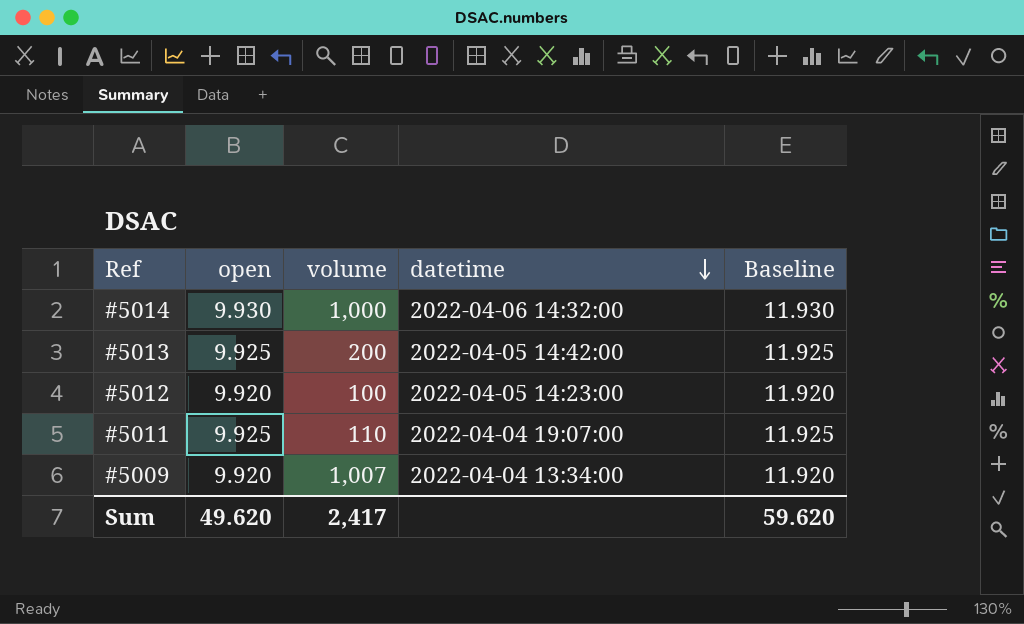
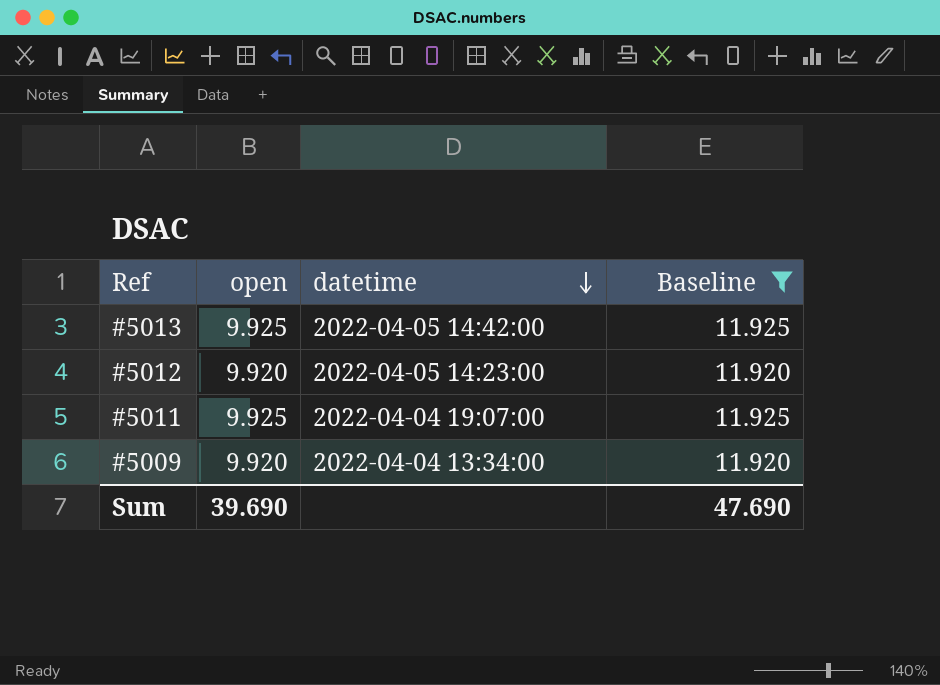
filter: none -> Baseline != 11.930
column volume | position: 3 -> none
Sum | open: 49.620 -> 39.690
Sum | Baseline: 59.620 -> 47.690

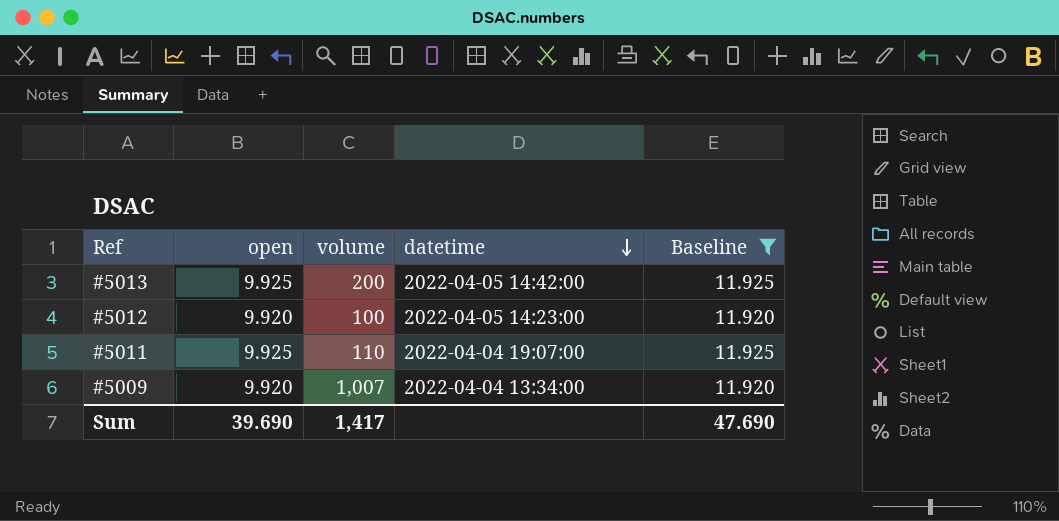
column volume | position: none -> 3

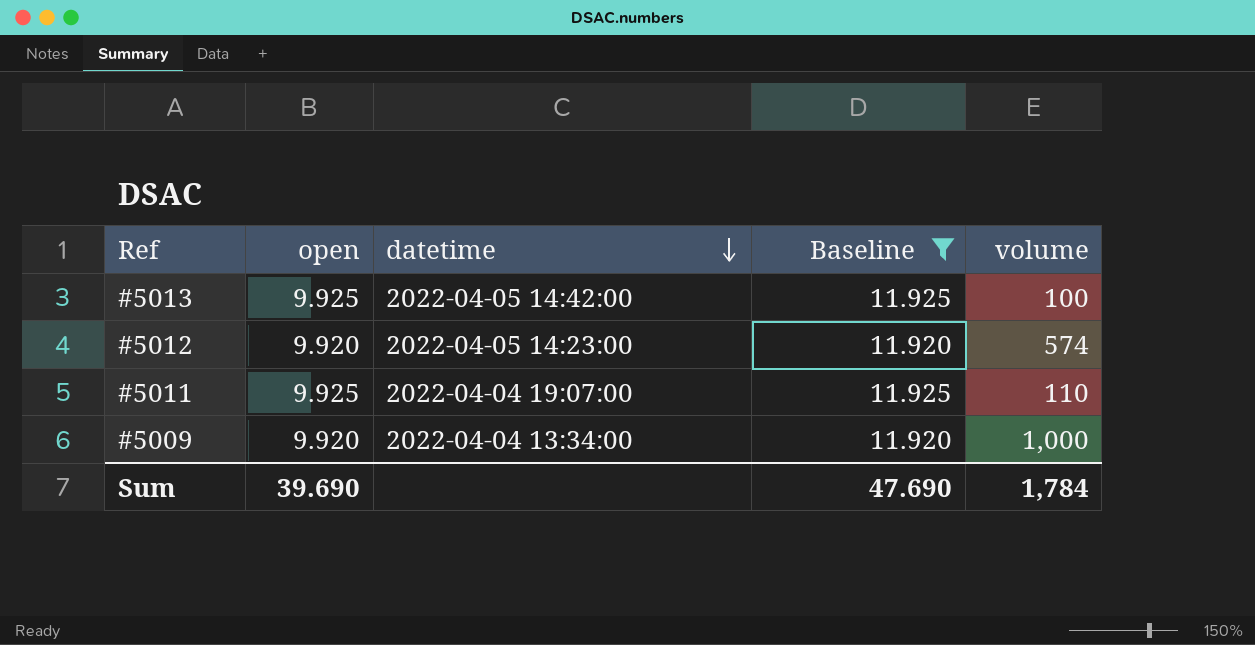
column volume | position: 3 -> 5
#5013 | volume: 200 -> 100
#5012 | volume: 100 -> 574
#5009 | volume: 1,007 -> 1,000
Sum | volume: 1,417 -> 1,784

